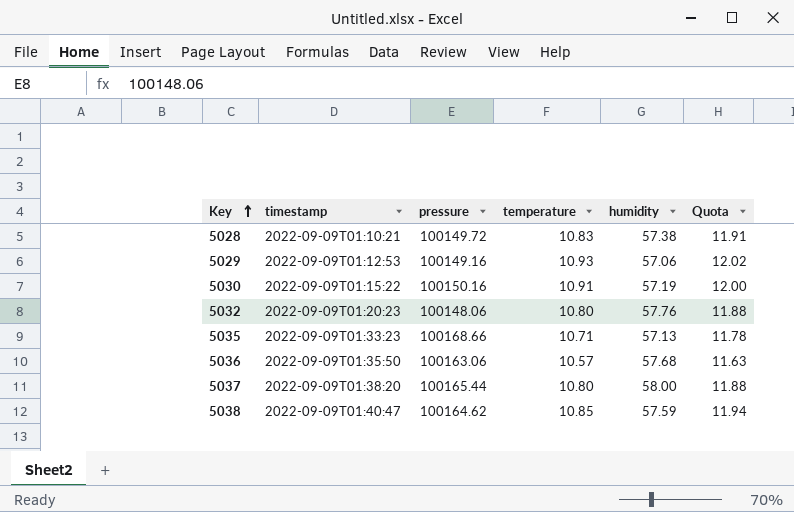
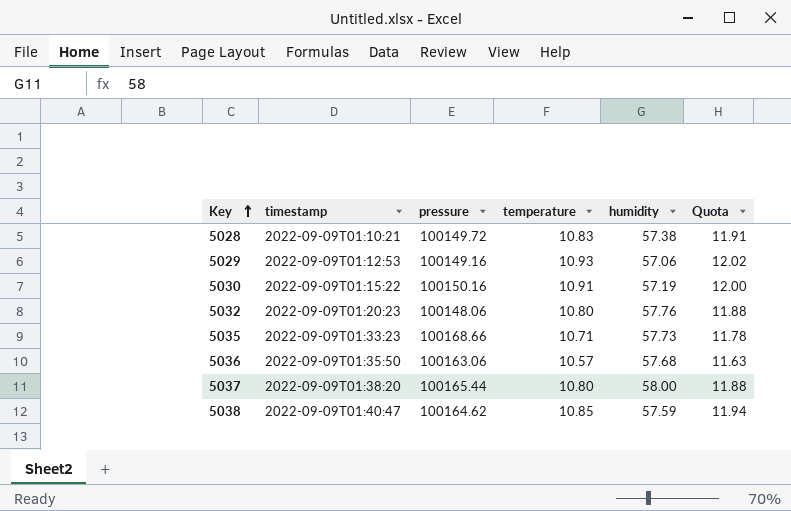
5035 | humidity: 57.13 -> 57.73

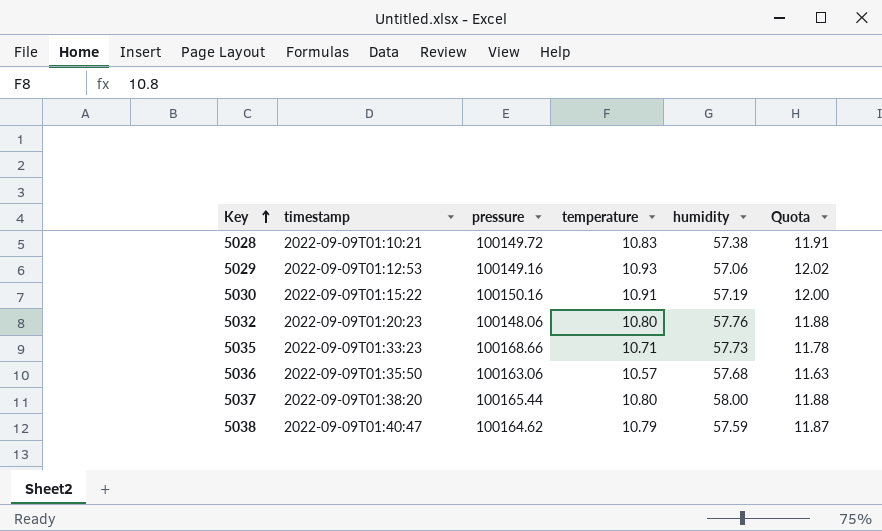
5038 | temperature: 10.85 -> 10.79
5038 | Quota: 11.94 -> 11.87

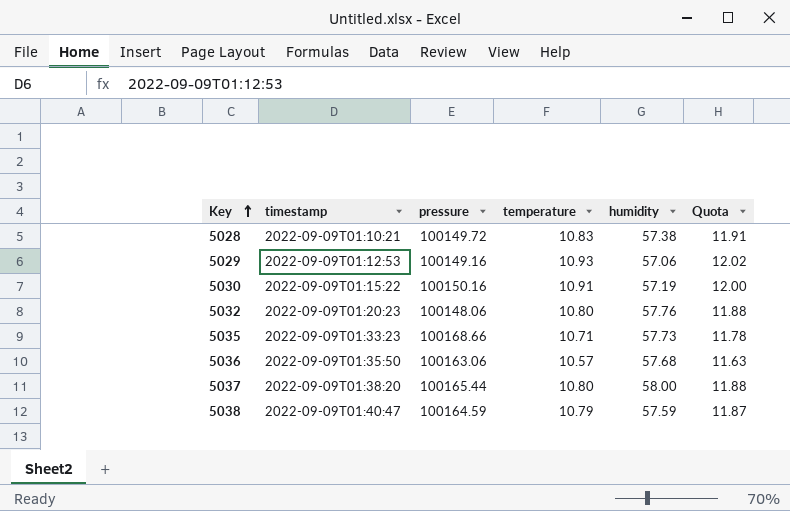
5038 | pressure: 100164.62 -> 100164.59

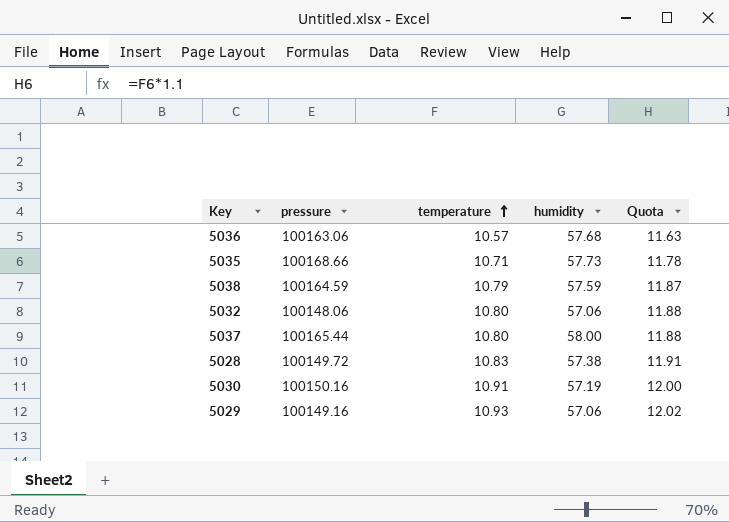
row order: Key ascending -> temperature ascending
column timestamp | position: 2 -> none
5032 | humidity: 57.76 -> 57.06

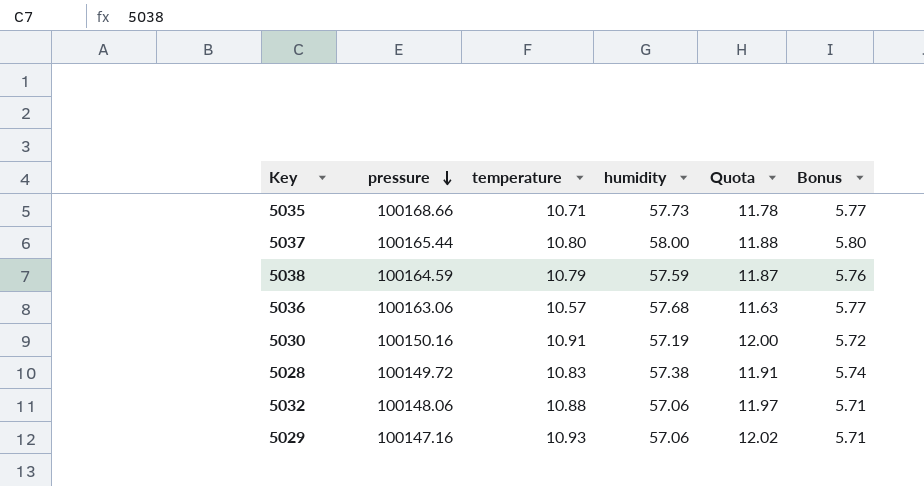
row order: temperature ascending -> pressure descending
column Bonus | formula: none -> [humidity] * 0.1
5032 | temperature: 10.80 -> 10.88
5032 | Quota: 11.88 -> 11.97
5029 | pressure: 100149.16 -> 100147.16

